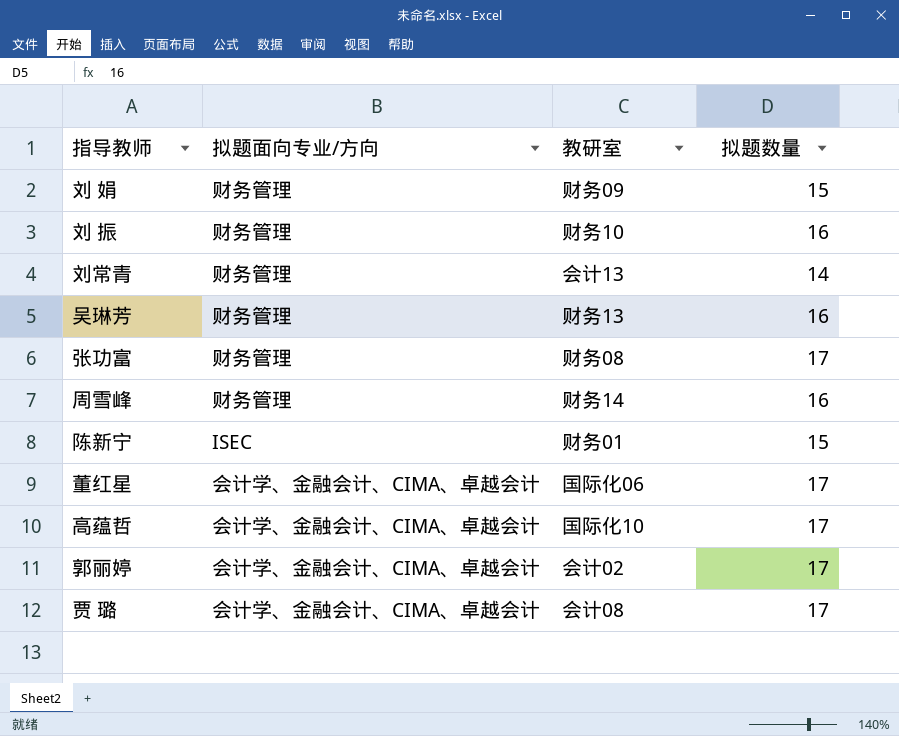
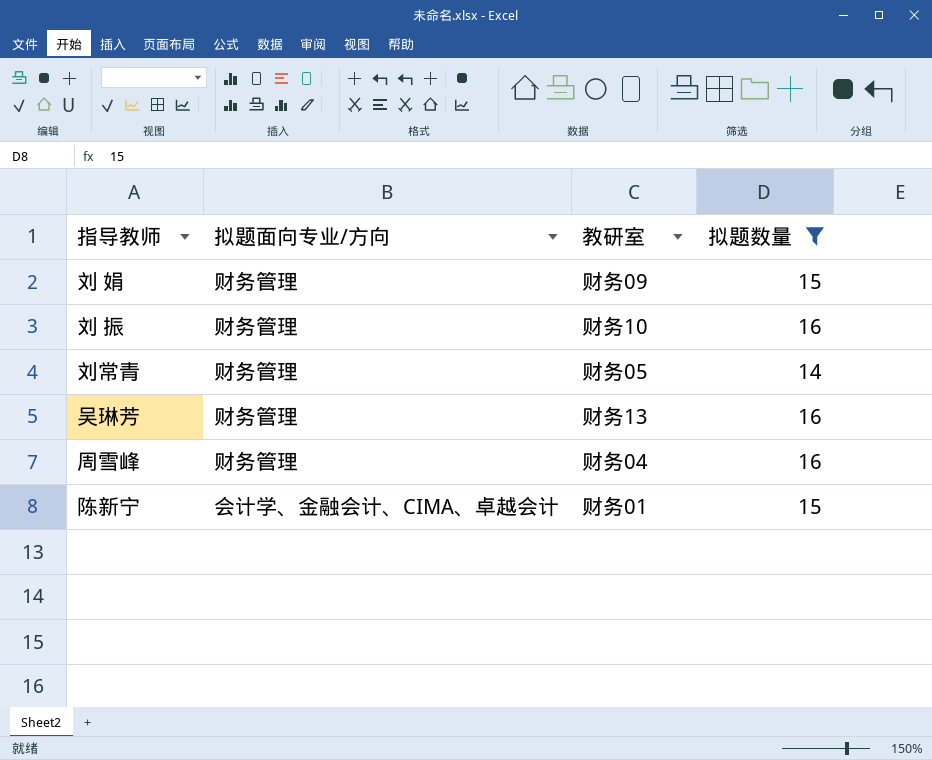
filter: none -> 拟题数量 != 17
刘常青 | 教研室: 会计13 -> 财务05
周雪峰 | 教研室: 财务14 -> 财务04
陈新宁 | 拟题面向专业/方向: ISEC -> 会计学、金融会计、CIMA、卓越会计

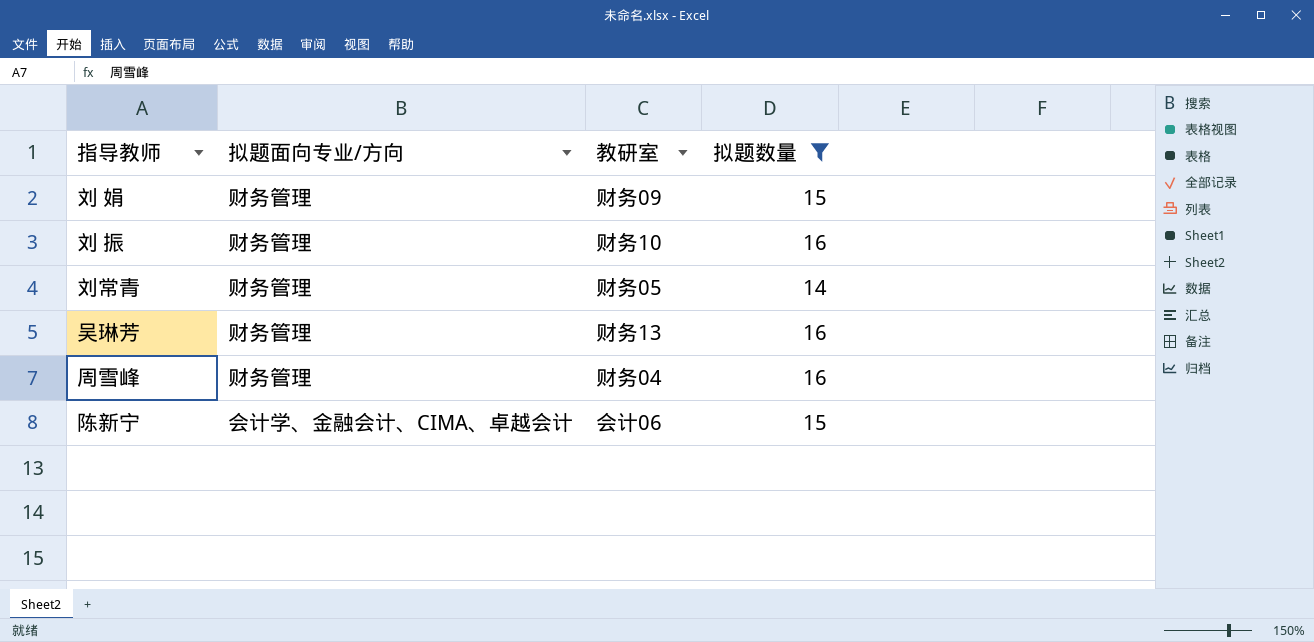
陈新宁 | 教研室: 财务01 -> 会计06

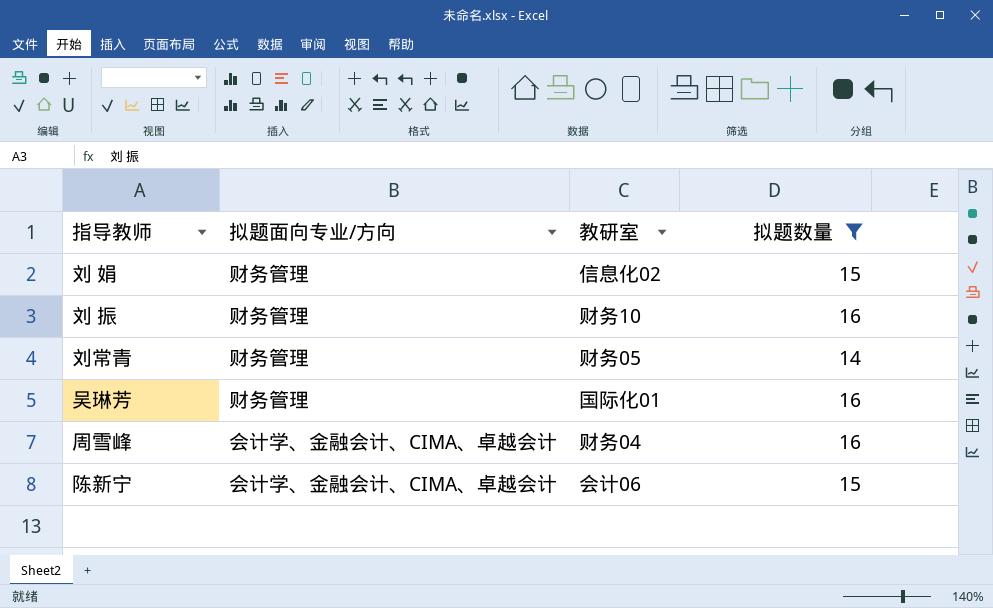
刘 娟 | 教研室: 财务09 -> 信息化02
吴琳芳 | 教研室: 财务13 -> 国际化01
周雪峰 | 拟题面向专业/方向: 财务管理 -> 会计学、金融会计、CIMA、卓越会计

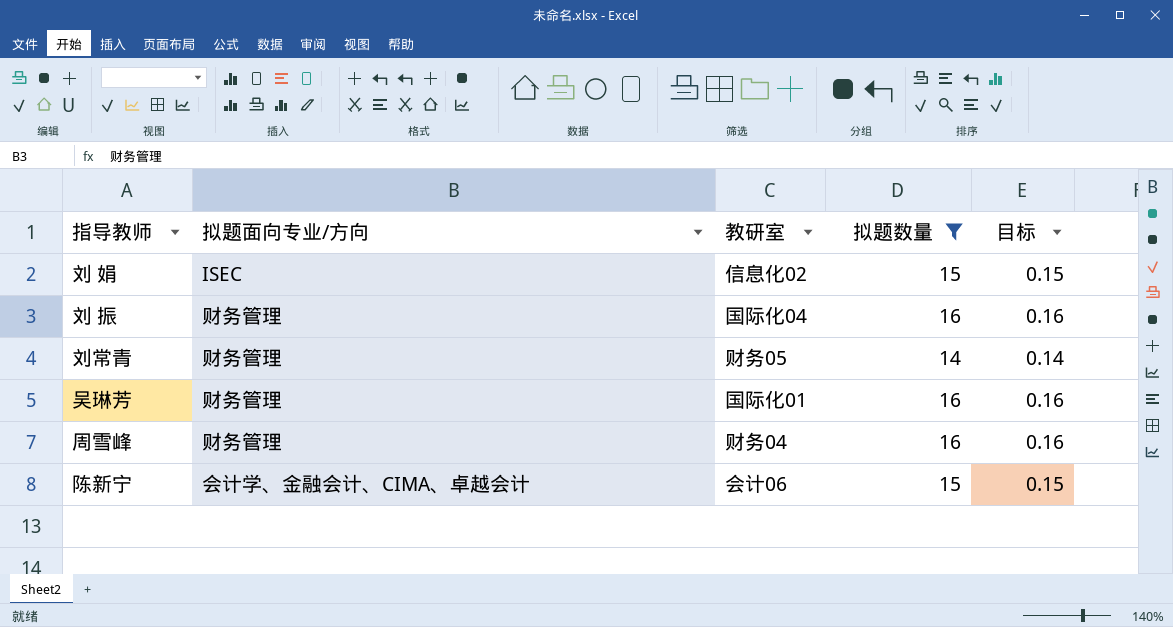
column 目标 | formula: none -> [拟题数量] * 0.01
刘 娟 | 拟题面向专业/方向: 财务管理 -> ISEC
刘 振 | 教研室: 财务10 -> 国际化04
周雪峰 | 拟题面向专业/方向: 会计学、金融会计、CIMA、卓越会计 -> 财务管理

